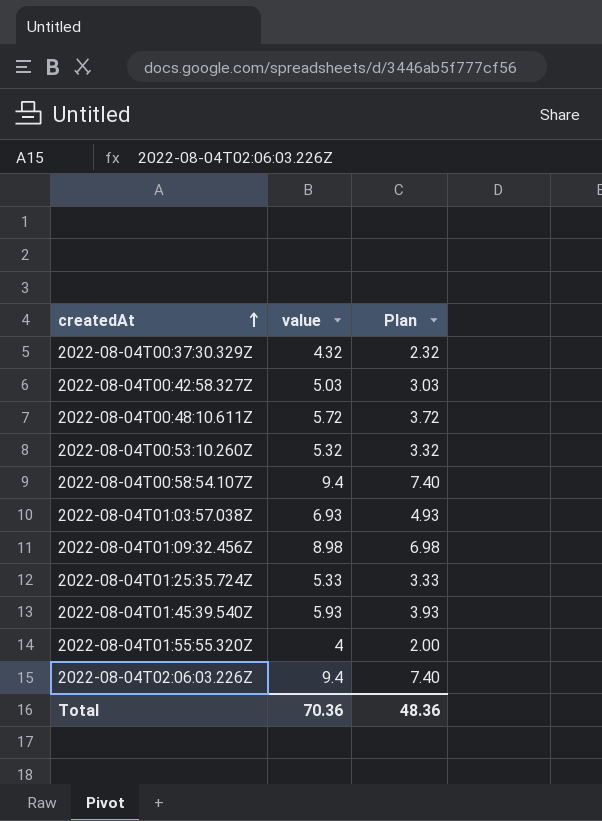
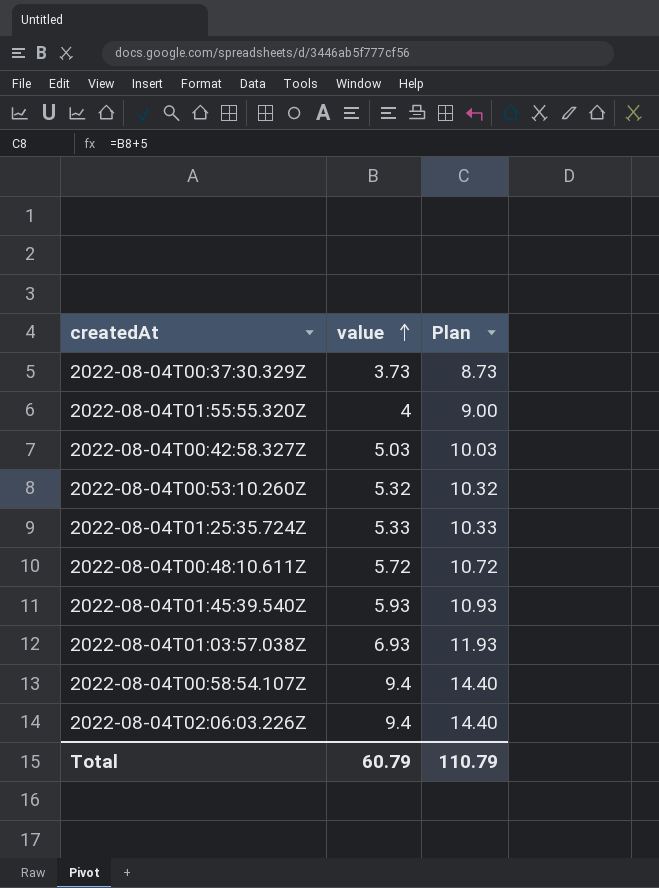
row order: createdAt ascending -> value ascending
column Plan | formula: [value] - 2 -> [value] + 5
row 2022-08-04T01:09:32.456Z: 8.98 | 6.98 -> none
2022-08-04T00:37:30.329Z | value: 4.32 -> 3.73
Total | value: 70.36 -> 60.79
Total | Plan: 48.36 -> 110.79

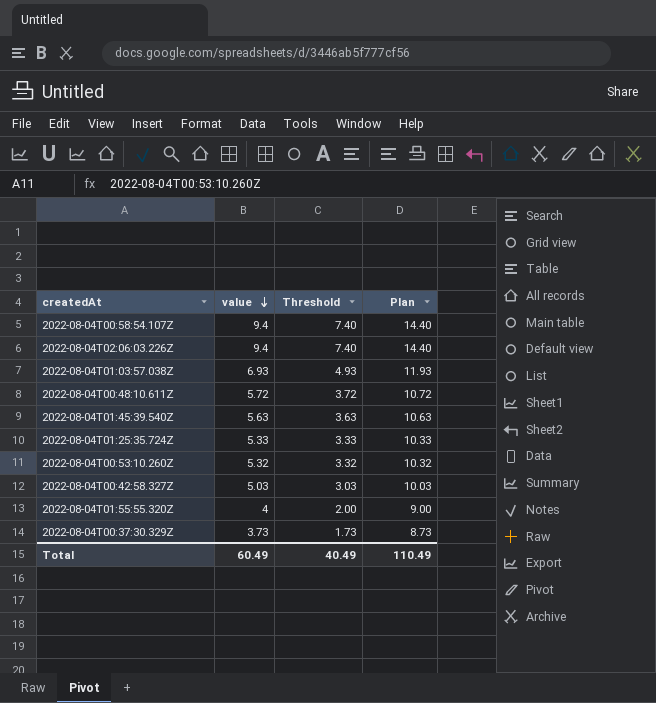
row order: value ascending -> value descending
column Threshold | formula: none -> [value] - 2
2022-08-04T01:45:39.540Z | value: 5.93 -> 5.63
2022-08-04T01:45:39.540Z | Plan: 10.93 -> 10.63
Total | value: 60.79 -> 60.49
Total | Plan: 110.79 -> 110.49

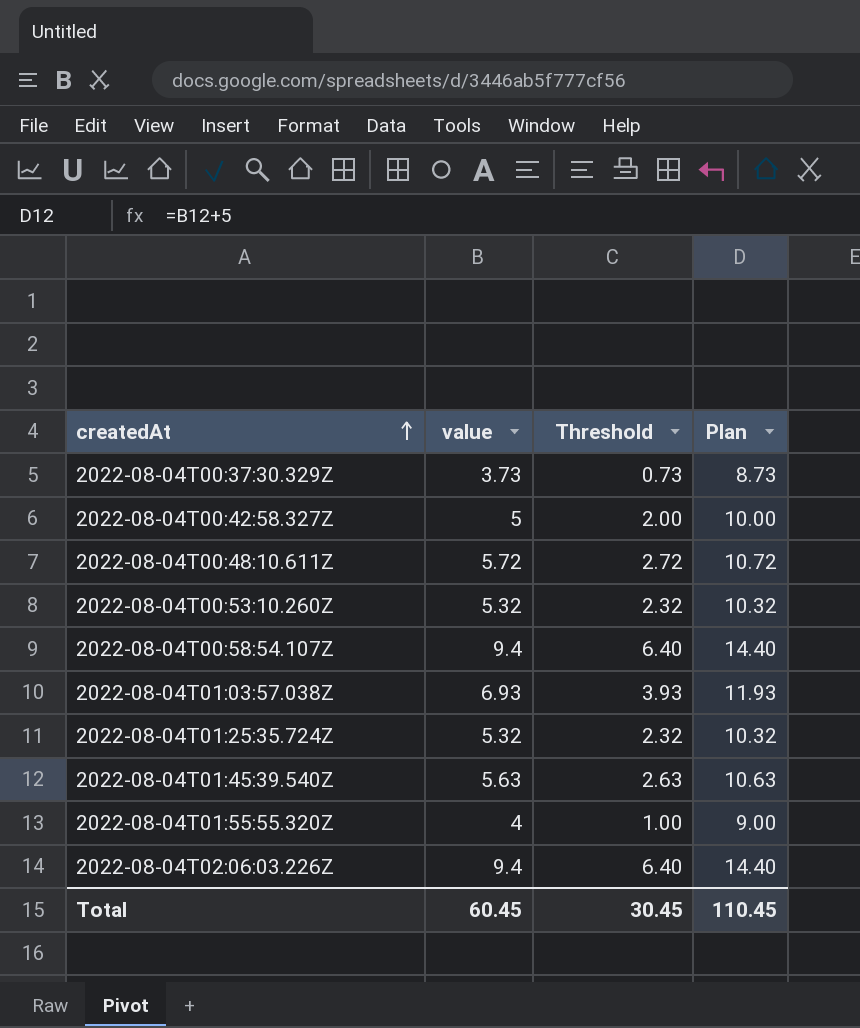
row order: value descending -> createdAt ascending
column Threshold | formula: [value] - 2 -> [value] - 3
2022-08-04T00:42:58.327Z | value: 5.03 -> 5
2022-08-04T00:42:58.327Z | Plan: 10.03 -> 10.00
2022-08-04T01:25:35.724Z | value: 5.33 -> 5.32
2022-08-04T01:25:35.724Z | Plan: 10.33 -> 10.32
Total | value: 60.49 -> 60.45
Total | Threshold: 40.49 -> 30.45
Total | Plan: 110.49 -> 110.45

